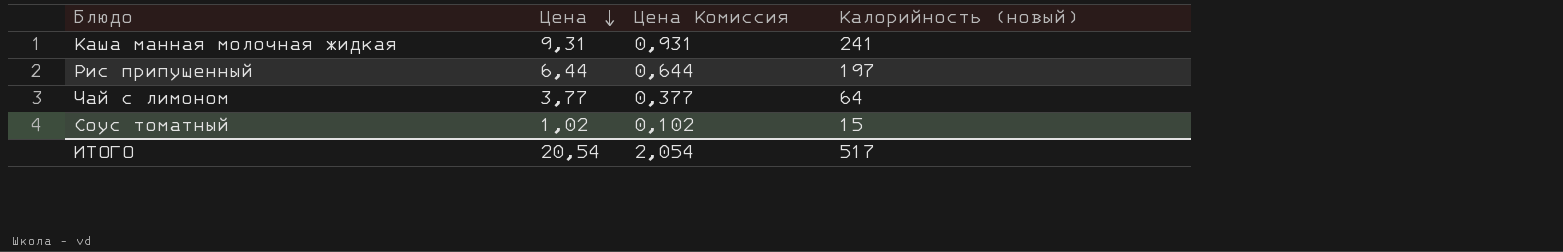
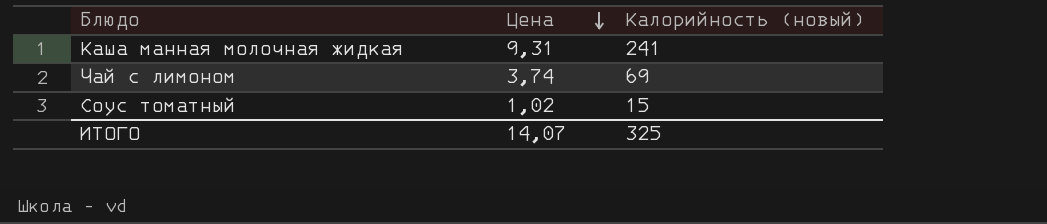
column Цена Комиссия | formula: [Цена] * 0,1 -> none
row Рис припущенный: 6,44 | 0,644 | 197 -> none
Чай с лимоном | Цена: 3,77 -> 3,74
Чай с лимоном | Калорийность (новый): 64 -> 69
ИТОГО | Цена: 20,54 -> 14,07
ИТОГО | Калорийность (новый): 517 -> 325

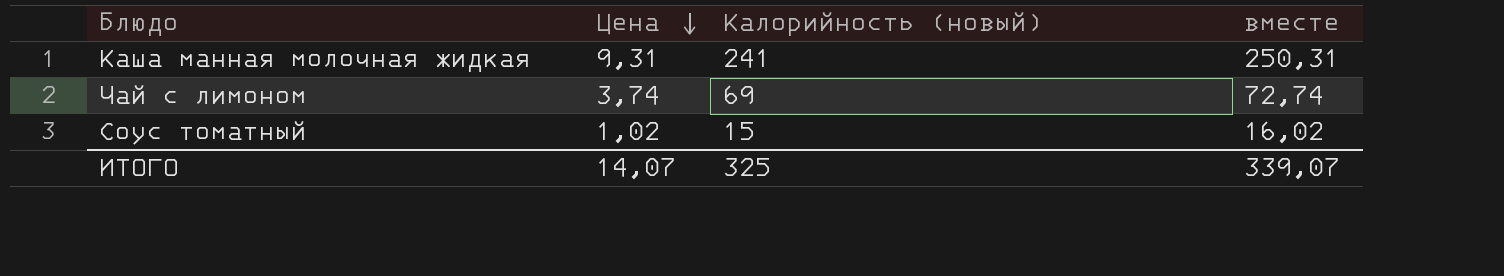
column вместе | formula: none -> [Цена] + [Калорийность (новый)]

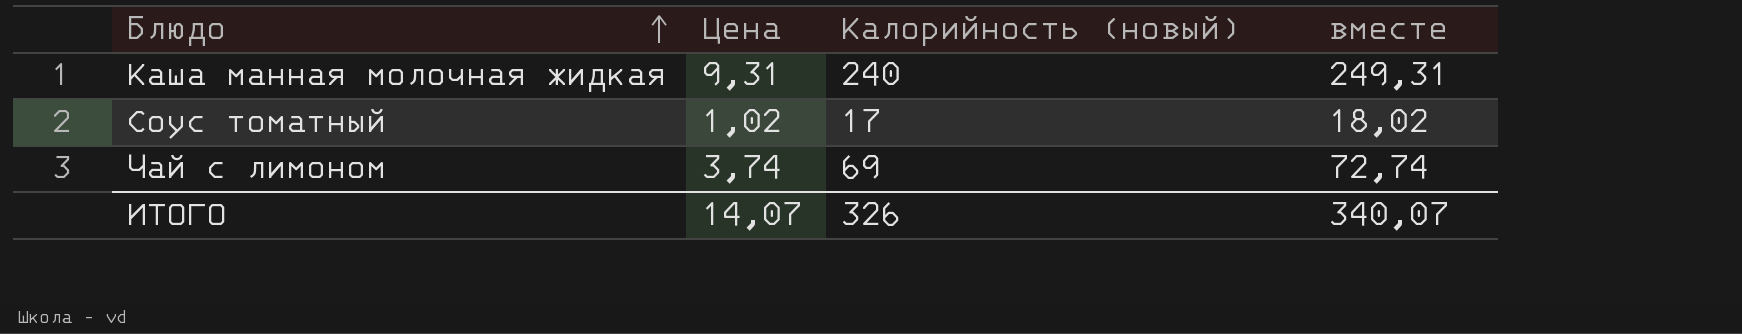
row order: Цена descending -> Блюдо ascending
Каша манная молочная жидкая | Калорийность (новый): 241 -> 240
Каша манная молочная жидкая | вместе: 250,31 -> 249,31
Соус томатный | Калорийность (новый): 15 -> 17
Соус томатный | вместе: 16,02 -> 18,02
ИТОГО | Калорийность (новый): 325 -> 326
ИТОГО | вместе: 339,07 -> 340,07

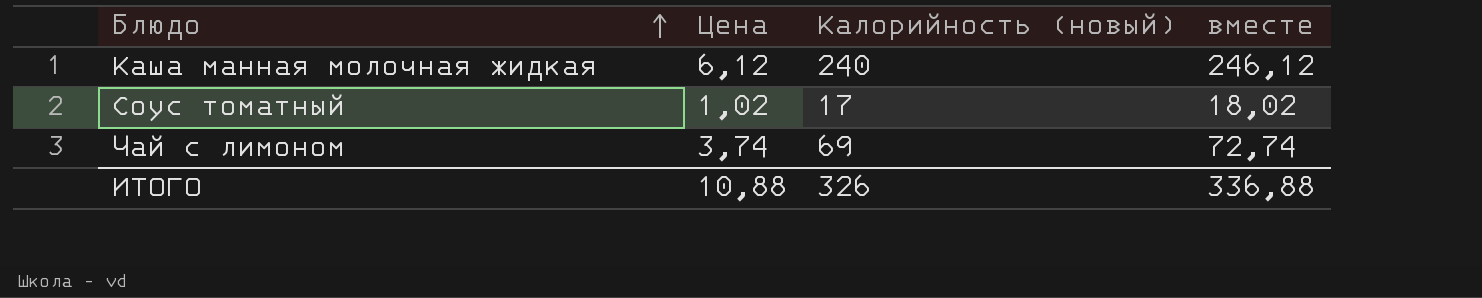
Каша манная молочная жидкая | Цена: 9,31 -> 6,12
Каша манная молочная жидкая | вместе: 249,31 -> 246,12
ИТОГО | Цена: 14,07 -> 10,88
ИТОГО | вместе: 340,07 -> 336,88

